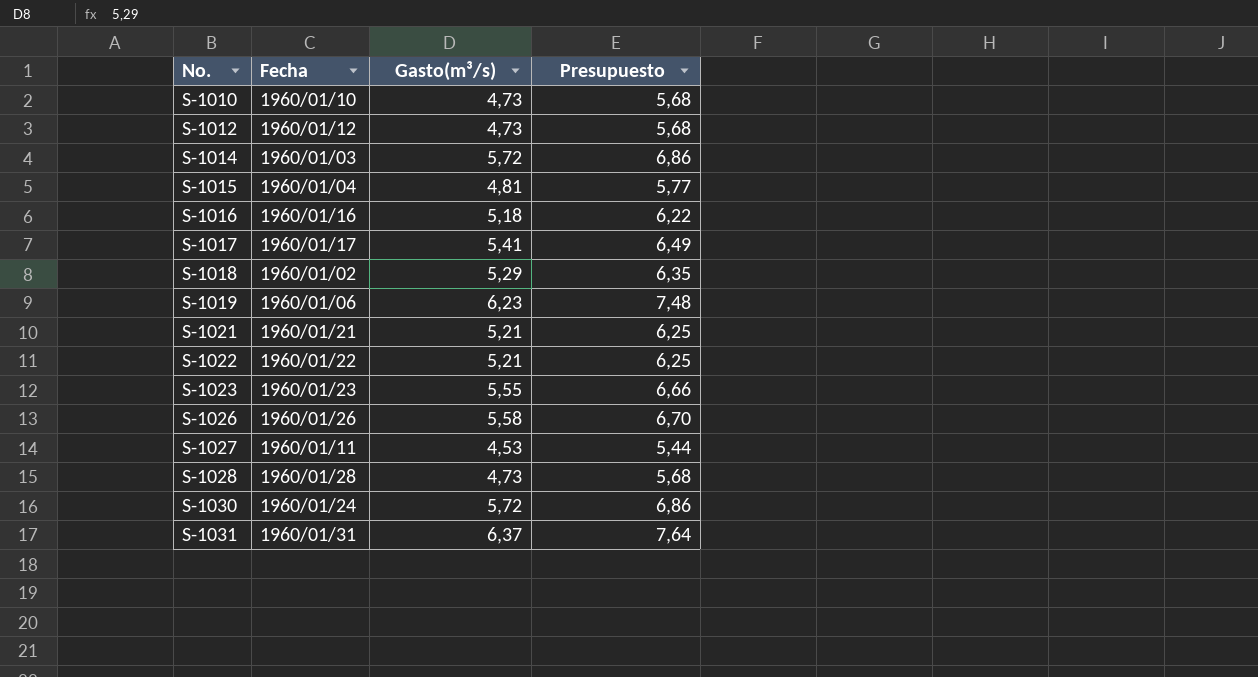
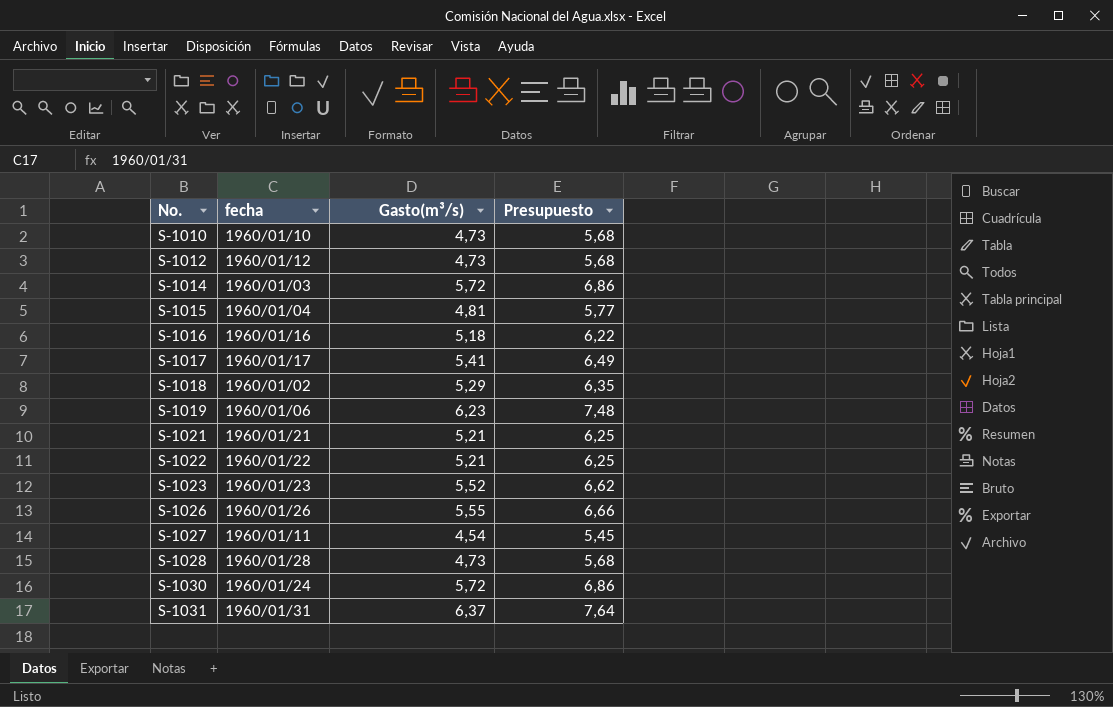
column name: Fecha -> fecha
S-1023 | Gasto(m³/s): 5,55 -> 5,52
S-1023 | Presupuesto: 6,66 -> 6,62
S-1026 | Gasto(m³/s): 5,58 -> 5,55
S-1026 | Presupuesto: 6,70 -> 6,66
S-1027 | Gasto(m³/s): 4,53 -> 4,54
S-1027 | Presupuesto: 5,44 -> 5,45

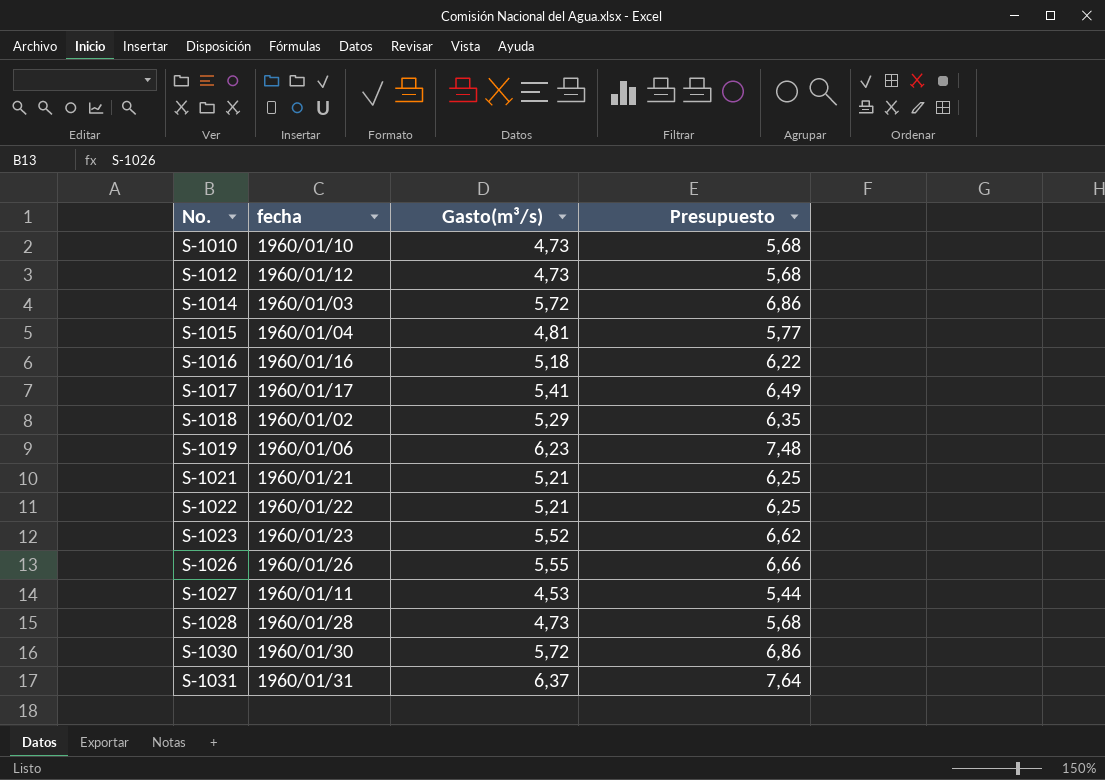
S-1027 | Gasto(m³/s): 4,54 -> 4,53
S-1027 | Presupuesto: 5,45 -> 5,44
S-1030 | fecha: 1960/01/24 -> 1960/01/30

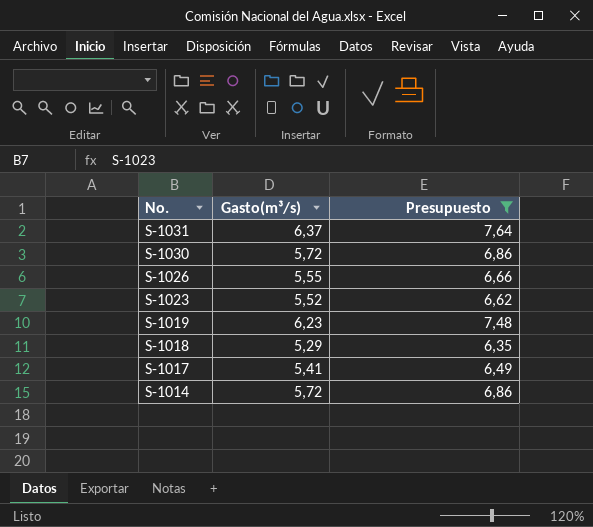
filter: none -> Presupuesto >= 6,35
row order: No. ascending -> No. descending
column fecha | position: 2 -> none

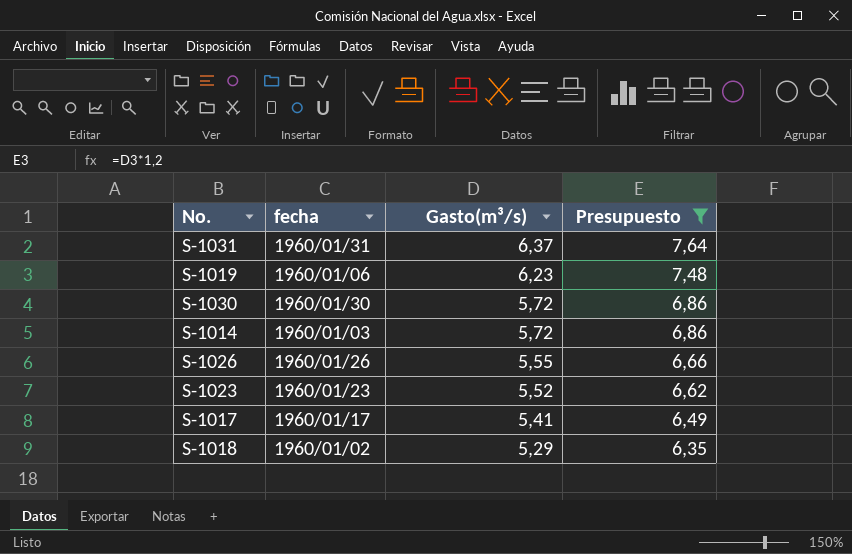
row order: No. descending -> Gasto(m³/s) descending
column fecha | position: none -> 2

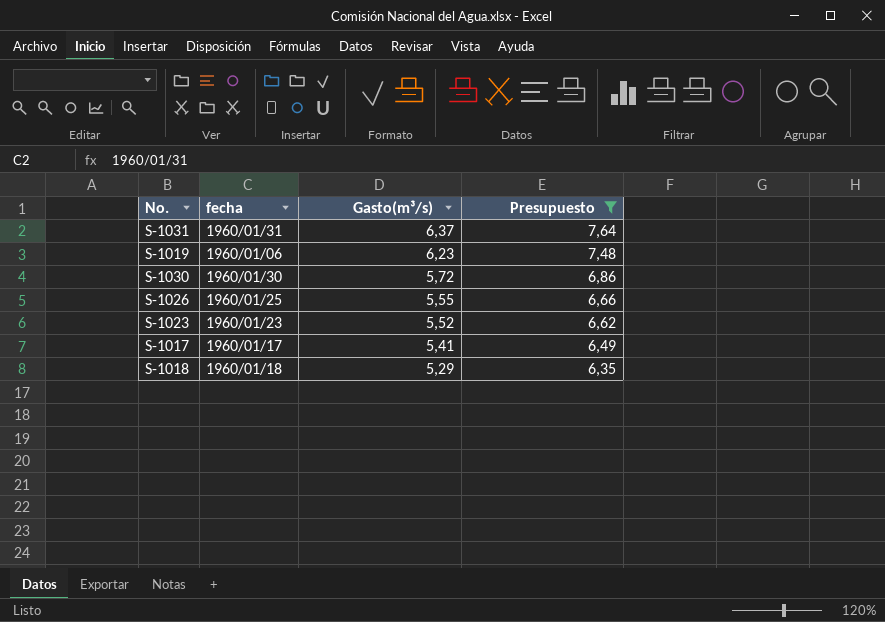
row S-1014: 1960/01/03 | 5,72 | 6,86 -> none
S-1026 | fecha: 1960/01/26 -> 1960/01/25
S-1018 | fecha: 1960/01/02 -> 1960/01/18

